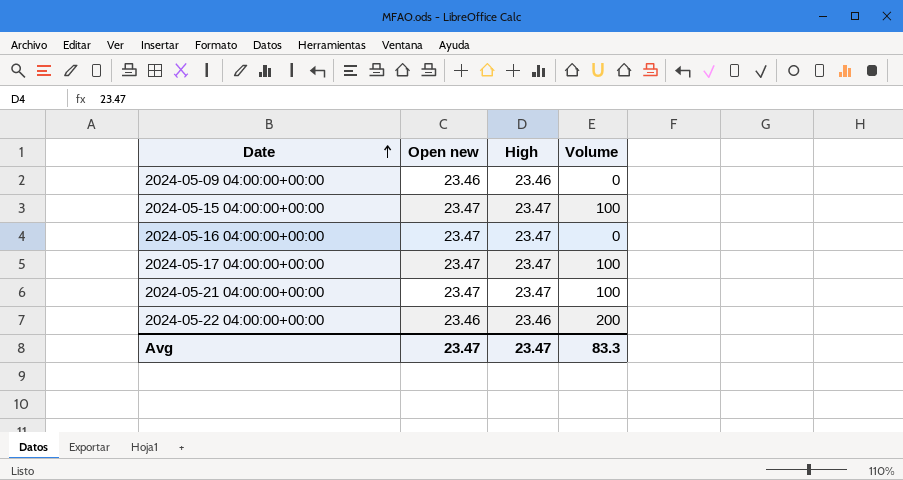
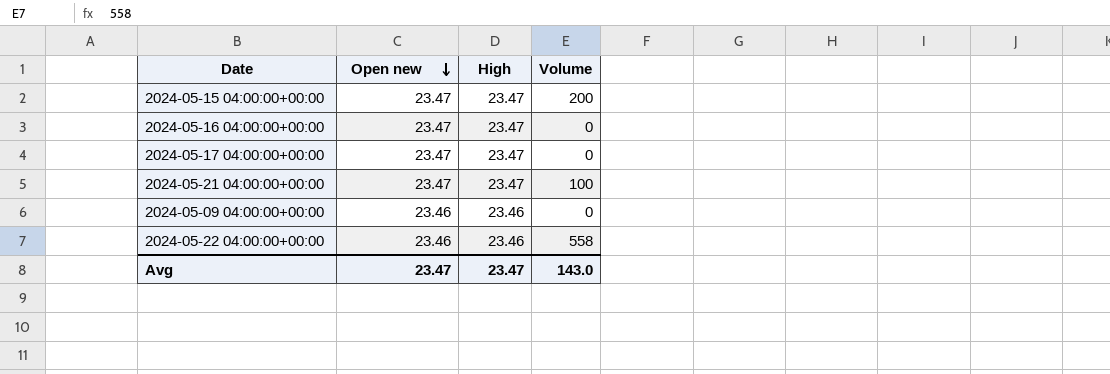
row order: Date ascending -> Open new descending
2024-05-15 04:00:00+00:00 | Volume: 100 -> 200
2024-05-17 04:00:00+00:00 | Volume: 100 -> 0
2024-05-22 04:00:00+00:00 | Volume: 200 -> 558
Avg | Volume: 83.3 -> 143.0

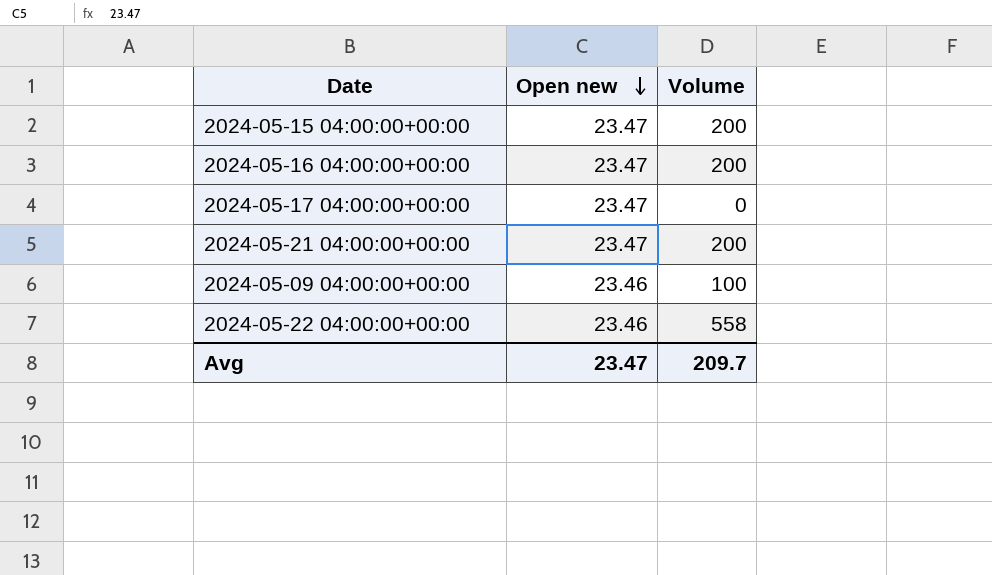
column High | position: 3 -> none
2024-05-16 04:00:00+00:00 | Volume: 0 -> 200
2024-05-21 04:00:00+00:00 | Volume: 100 -> 200
2024-05-09 04:00:00+00:00 | Volume: 0 -> 100
Avg | Volume: 143.0 -> 209.7

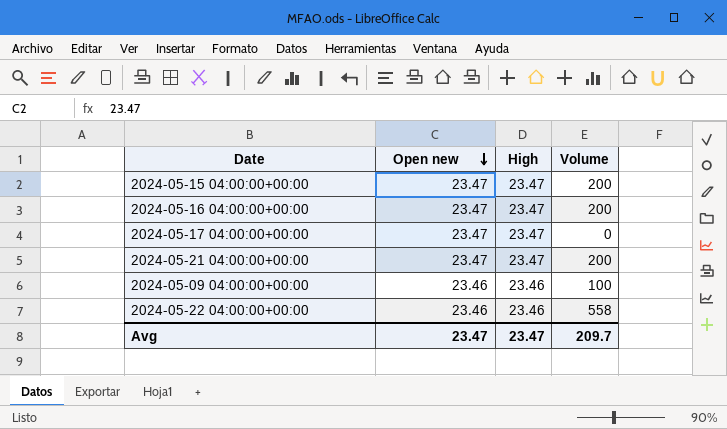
column High | position: none -> 3

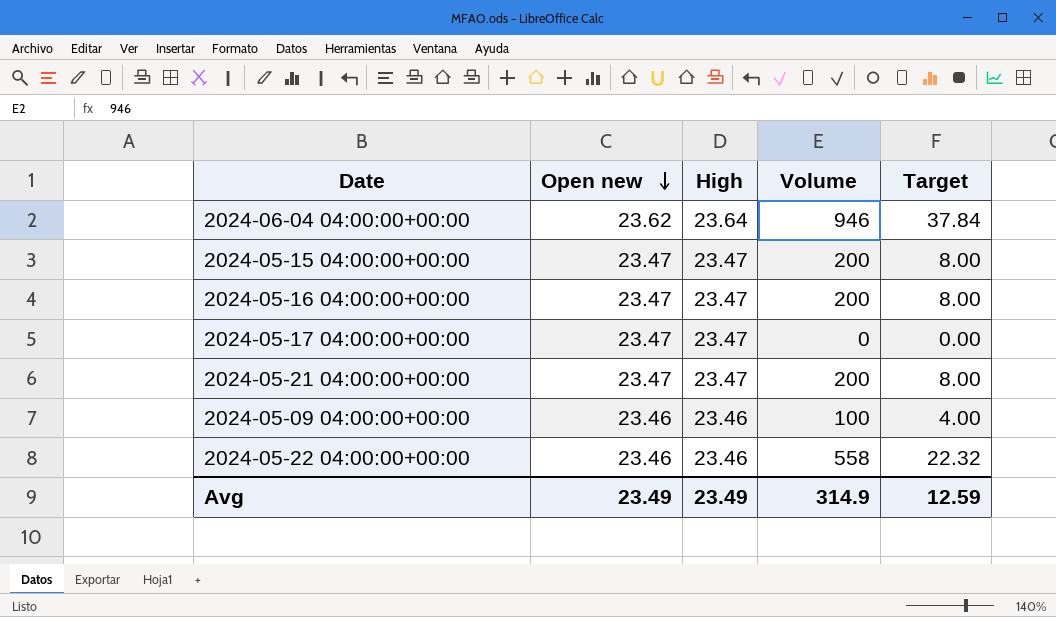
column Target | formula: none -> [Volume] * 0.04
row 2024-06-04 04:00:00+00:00: none -> 23.62 | 23.64 | 946 | 37.84
Avg | Open new: 23.47 -> 23.49
Avg | High: 23.47 -> 23.49
Avg | Volume: 209.7 -> 314.9

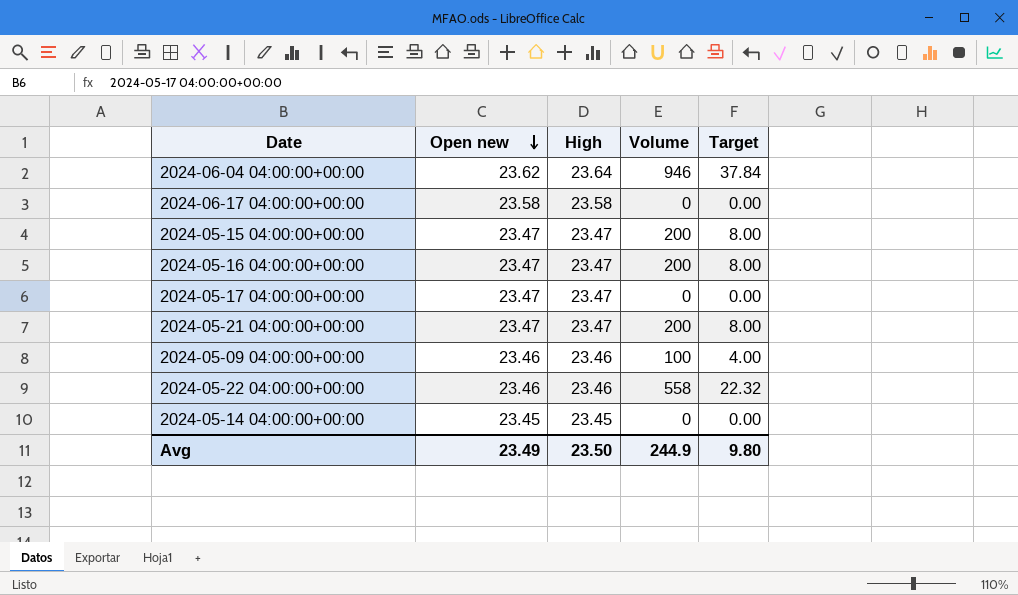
row 2024-06-17 04:00:00+00:00: none -> 23.58 | 23.58 | 0 | 0.00
row 2024-05-14 04:00:00+00:00: none -> 23.45 | 23.45 | 0 | 0.00
Avg | High: 23.49 -> 23.50
Avg | Volume: 314.9 -> 244.9
Avg | Target: 12.59 -> 9.80

